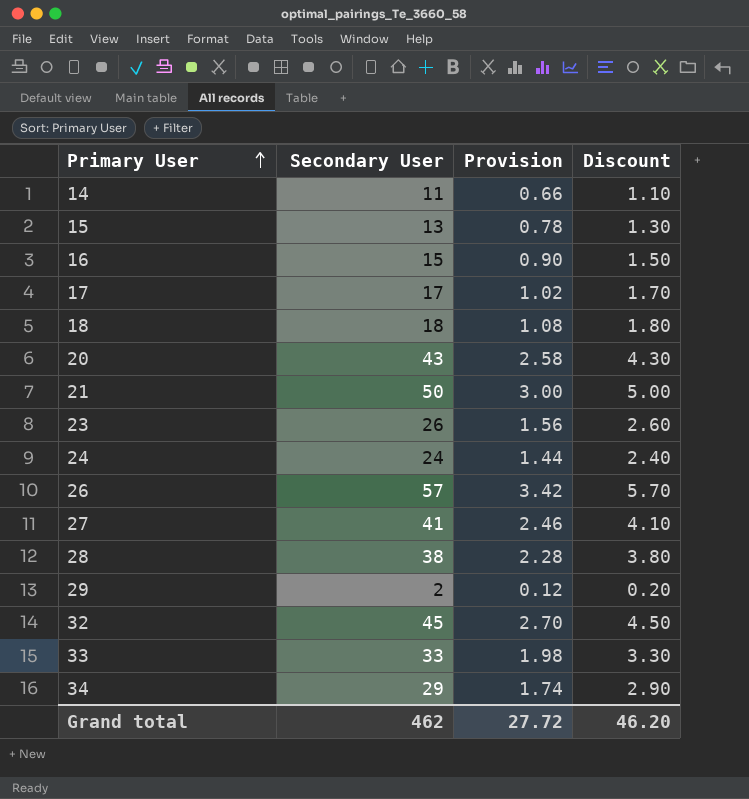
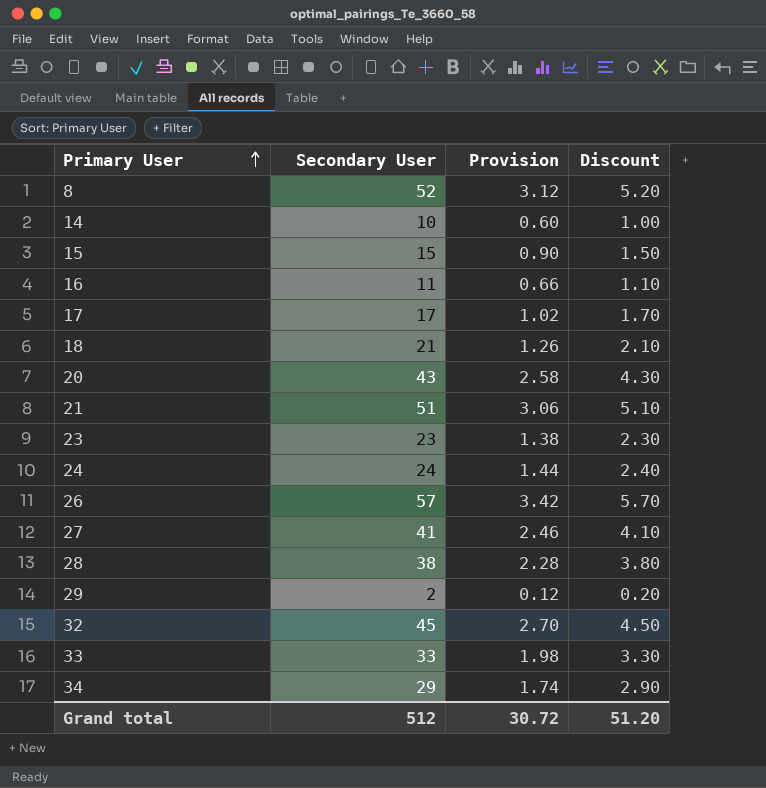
row 8: none -> 52 | 3.12 | 5.20
14 | Secondary User: 11 -> 10
14 | Provision: 0.66 -> 0.60
14 | Discount: 1.10 -> 1.00
15 | Secondary User: 13 -> 15
15 | Provision: 0.78 -> 0.90
15 | Discount: 1.30 -> 1.50
16 | Secondary User: 15 -> 11
16 | Provision: 0.90 -> 0.66
16 | Discount: 1.50 -> 1.10
18 | Secondary User: 18 -> 21
18 | Provision: 1.08 -> 1.26
18 | Discount: 1.80 -> 2.10
21 | Secondary User: 50 -> 51
21 | Provision: 3.00 -> 3.06
21 | Discount: 5.00 -> 5.10
23 | Secondary User: 26 -> 23
23 | Provision: 1.56 -> 1.38
23 | Discount: 2.60 -> 2.30
Grand total | Secondary User: 462 -> 512
Grand total | Provision: 27.72 -> 30.72
Grand total | Discount: 46.20 -> 51.20

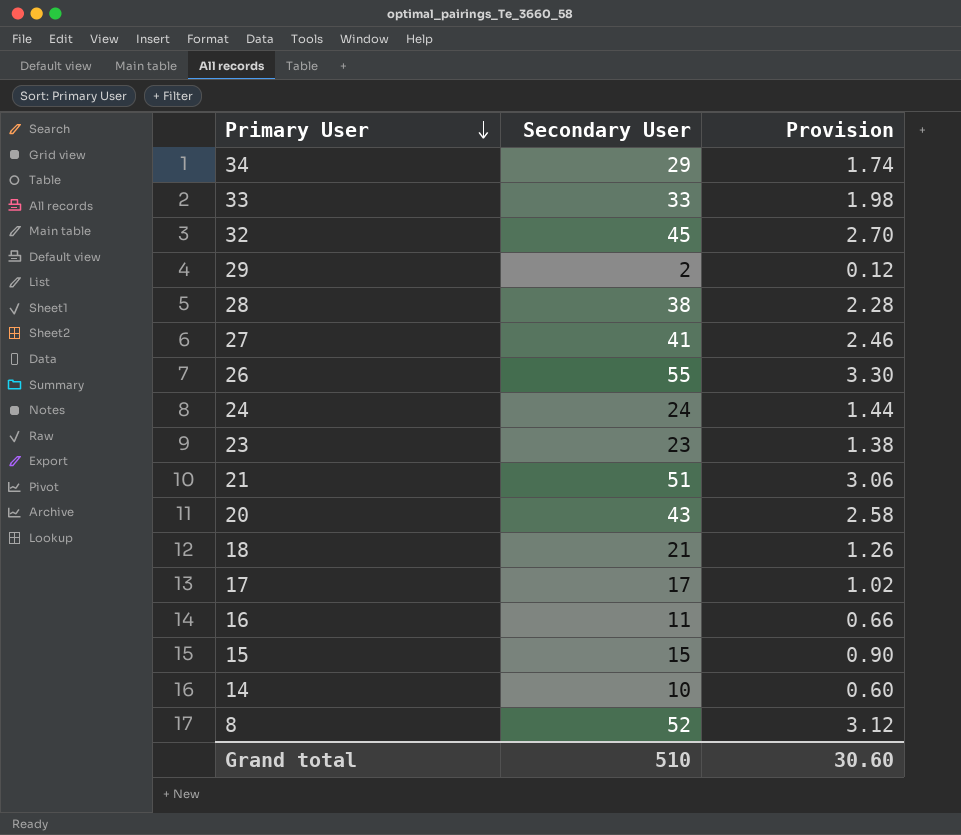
row order: Primary User ascending -> Primary User descending
column Discount | formula: [Secondary User] * 0.1 -> none
26 | Secondary User: 57 -> 55
26 | Provision: 3.42 -> 3.30
Grand total | Secondary User: 512 -> 510
Grand total | Provision: 30.72 -> 30.60

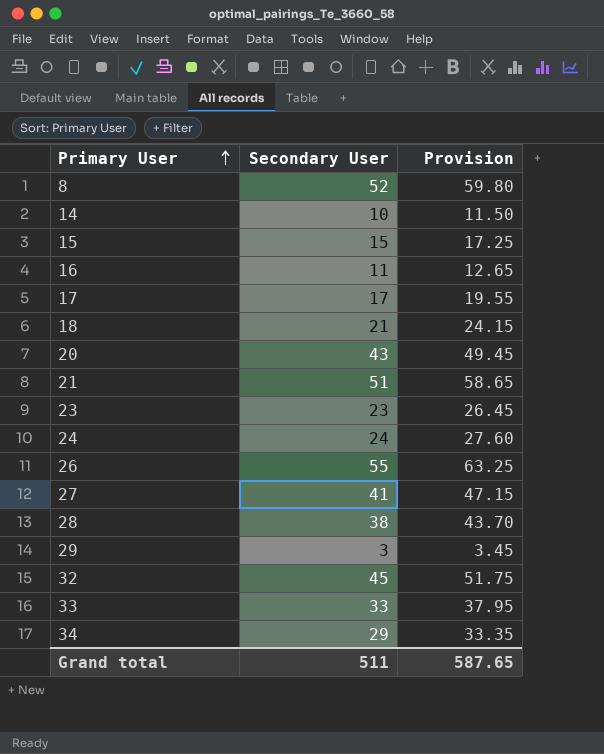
row order: Primary User descending -> Primary User ascending
column Provision | formula: [Secondary User] * 0.06 -> [Secondary User] * 1.15
29 | Secondary User: 2 -> 3
Grand total | Secondary User: 510 -> 511
Grand total | Provision: 30.60 -> 587.65

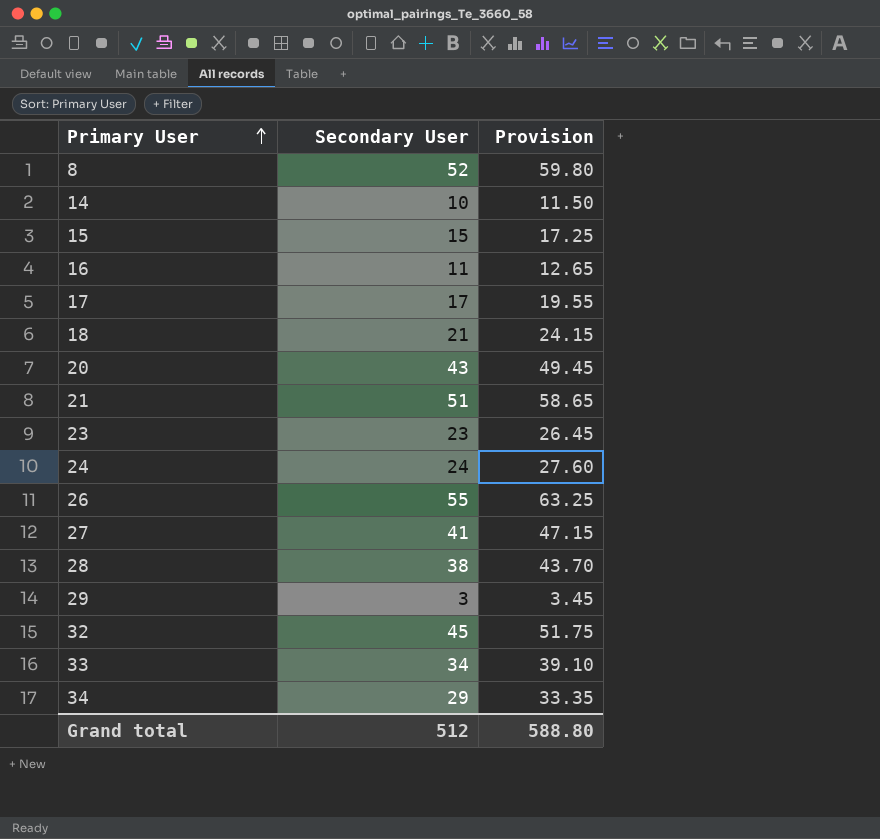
33 | Secondary User: 33 -> 34
33 | Provision: 37.95 -> 39.10
Grand total | Secondary User: 511 -> 512
Grand total | Provision: 587.65 -> 588.80

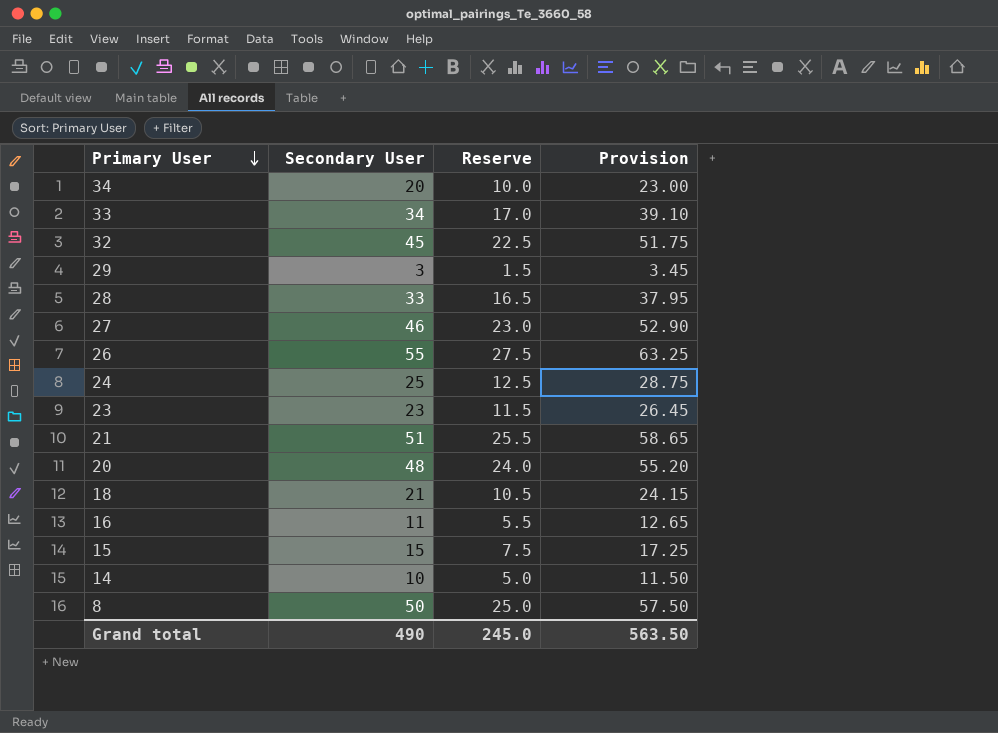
row order: Primary User ascending -> Primary User descending
column Reserve | formula: none -> [Secondary User] * 0.5
row 17: 17 | 19.55 -> none
34 | Secondary User: 29 -> 20
34 | Provision: 33.35 -> 23.00
28 | Secondary User: 38 -> 33
28 | Provision: 43.70 -> 37.95
27 | Secondary User: 41 -> 46
27 | Provision: 47.15 -> 52.90
24 | Secondary User: 24 -> 25
24 | Provision: 27.60 -> 28.75
20 | Secondary User: 43 -> 48
20 | Provision: 49.45 -> 55.20
8 | Secondary User: 52 -> 50
8 | Provision: 59.80 -> 57.50
Grand total | Secondary User: 512 -> 490
Grand total | Provision: 588.80 -> 563.50

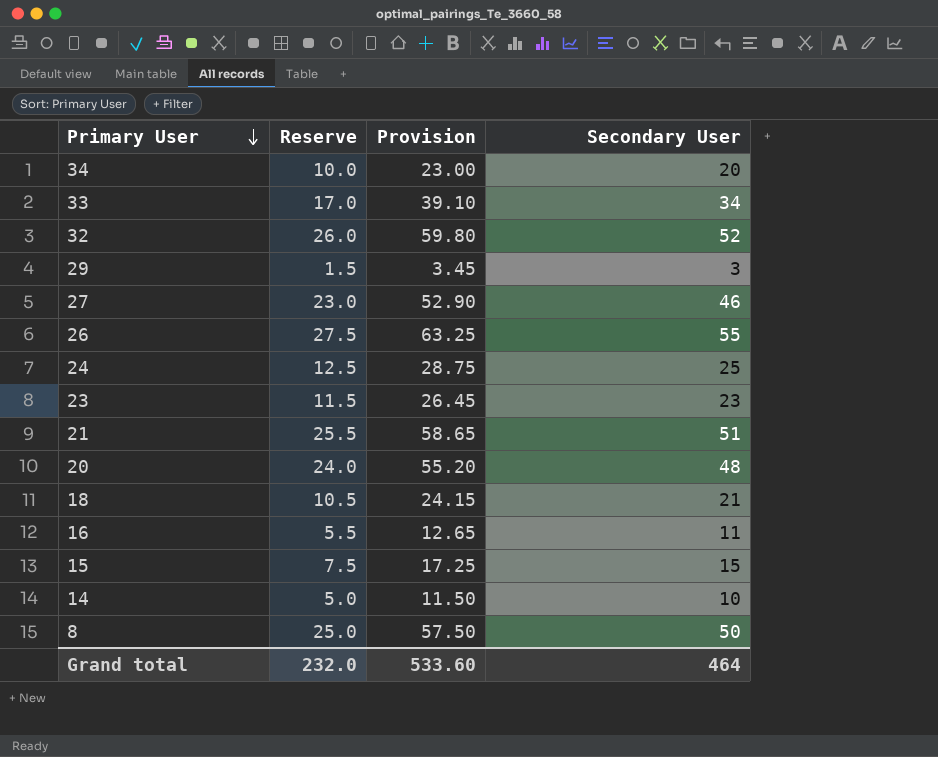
column Secondary User | position: 2 -> 4
row 28: 33 | 16.5 | 37.95 -> none
32 | Reserve: 22.5 -> 26.0
32 | Provision: 51.75 -> 59.80
32 | Secondary User: 45 -> 52
Grand total | Reserve: 245.0 -> 232.0
Grand total | Provision: 563.50 -> 533.60
Grand total | Secondary User: 490 -> 464

